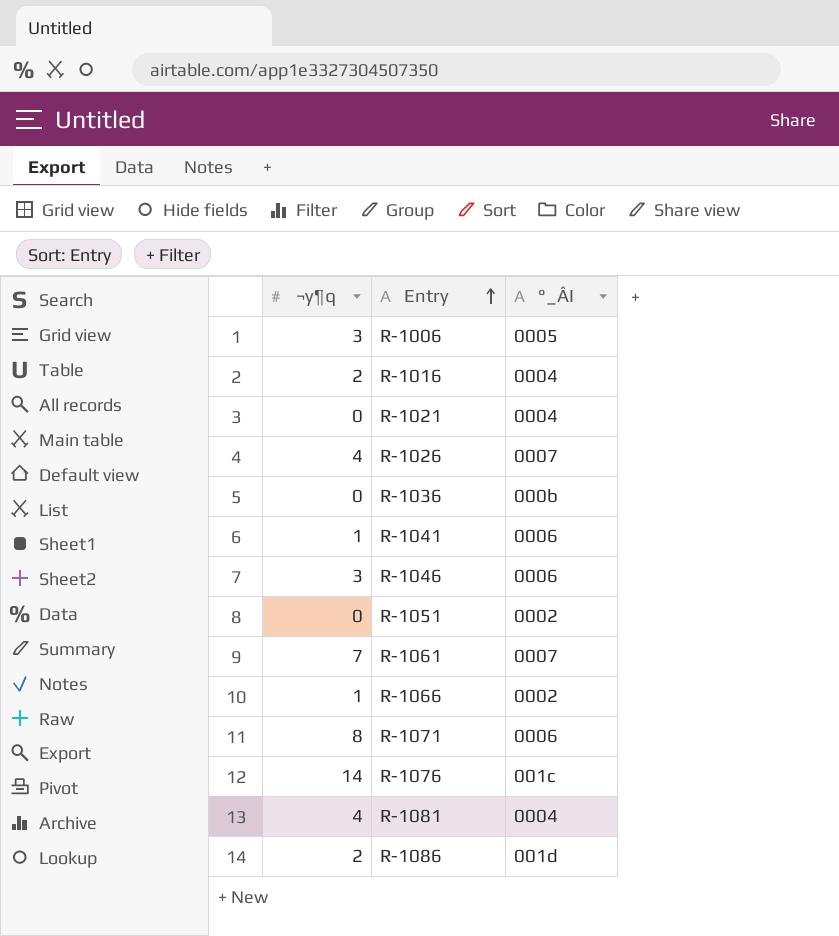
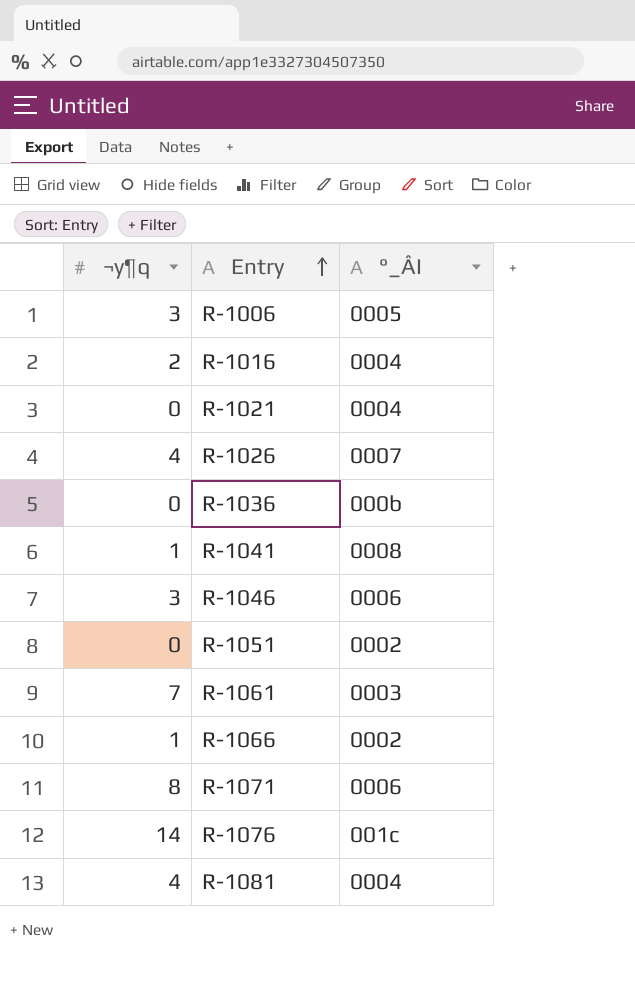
row R-1086: 2 | 001d -> none
R-1041 | °_ÂI: 0006 -> 0008
R-1061 | °_ÂI: 0007 -> 0003

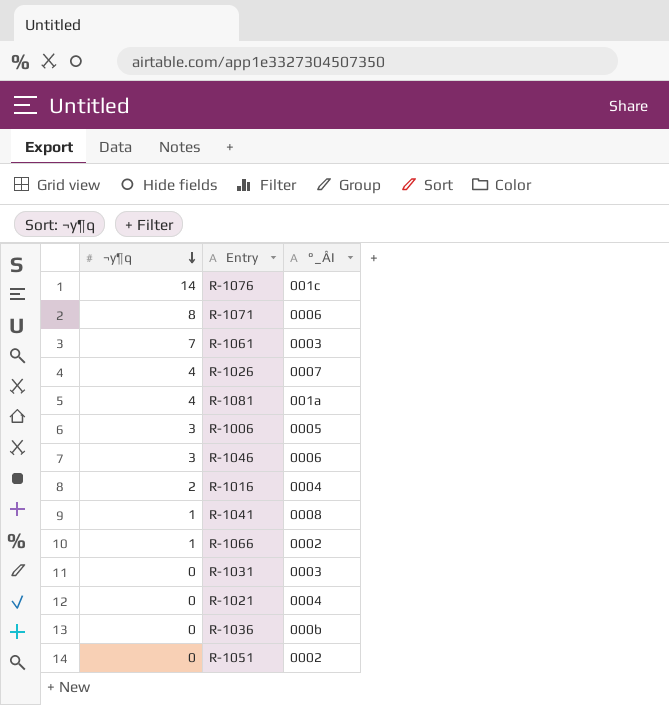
row order: Entry ascending -> ¬y¶q descending
R-1081 | °_ÂI: 0004 -> 001a
row R-1031: none -> 0 | 0003

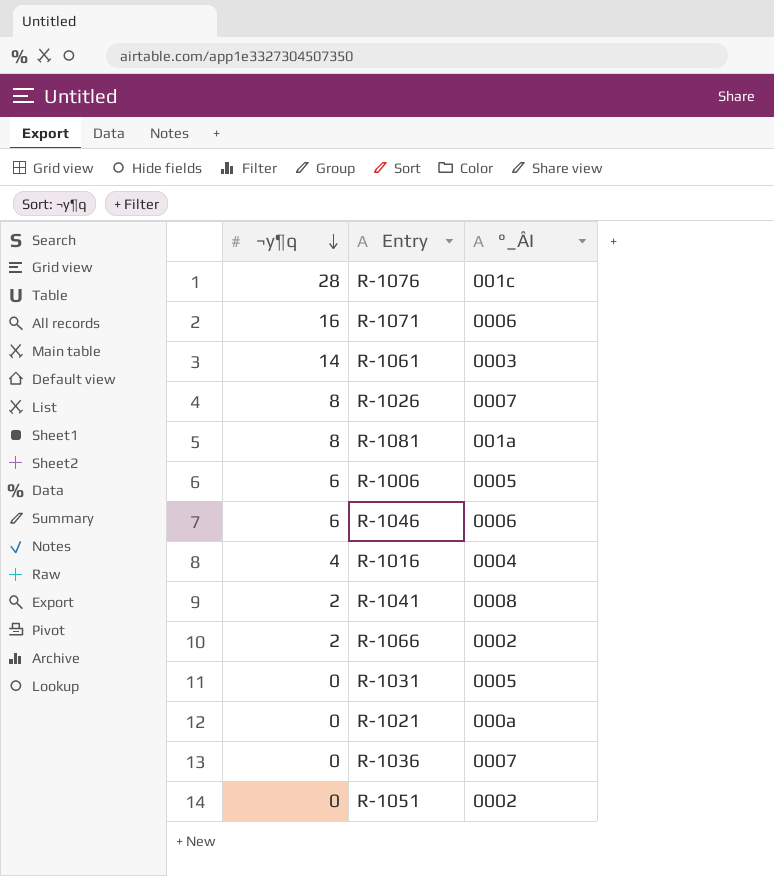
R-1076 | ¬y¶q: 14 -> 28
R-1071 | ¬y¶q: 8 -> 16
R-1061 | ¬y¶q: 7 -> 14
R-1026 | ¬y¶q: 4 -> 8
R-1081 | ¬y¶q: 4 -> 8
R-1006 | ¬y¶q: 3 -> 6
R-1046 | ¬y¶q: 3 -> 6
R-1016 | ¬y¶q: 2 -> 4
R-1041 | ¬y¶q: 1 -> 2
R-1066 | ¬y¶q: 1 -> 2
R-1031 | °_ÂI: 0003 -> 0005
R-1021 | °_ÂI: 0004 -> 000a
R-1036 | °_ÂI: 000b -> 0007

